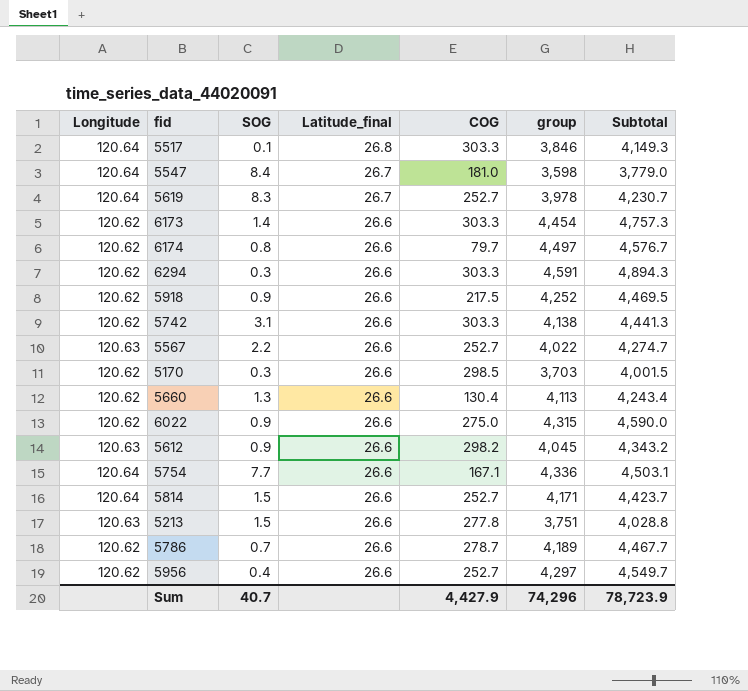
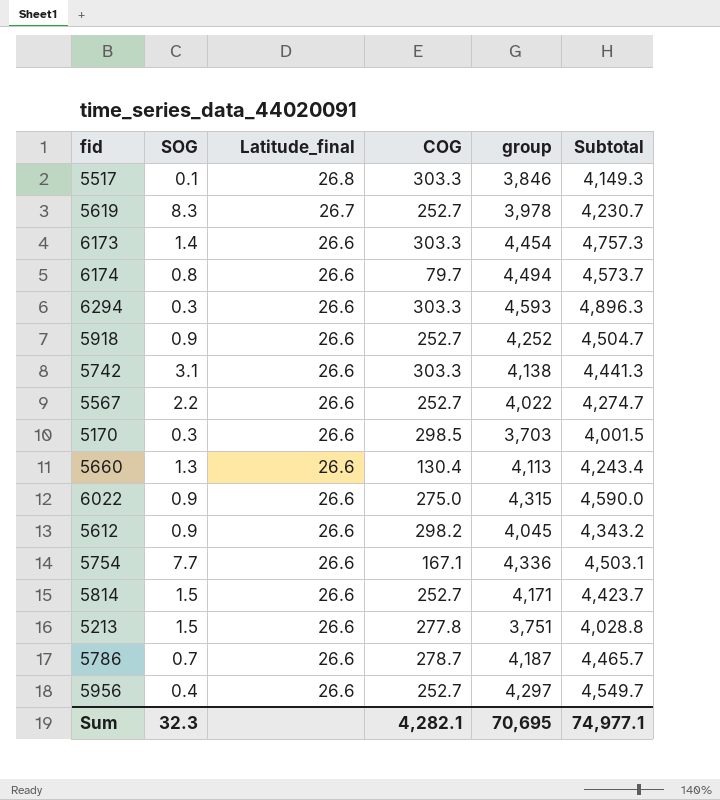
column Longitude | position: 1 -> none
row 5547: 120.64 | 8.4 | 26.7 | 181.0 | 3,598 | 3,779.0 -> none
6174 | group: 4,497 -> 4,494
6174 | Subtotal: 4,576.7 -> 4,573.7
6294 | group: 4,591 -> 4,593
6294 | Subtotal: 4,894.3 -> 4,896.3
5918 | COG: 217.5 -> 252.7
5918 | Subtotal: 4,469.5 -> 4,504.7
5786 | group: 4,189 -> 4,187
5786 | Subtotal: 4,467.7 -> 4,465.7
Sum | SOG: 40.7 -> 32.3
Sum | COG: 4,427.9 -> 4,282.1
Sum | group: 74,296 -> 70,695
Sum | Subtotal: 78,723.9 -> 74,977.1

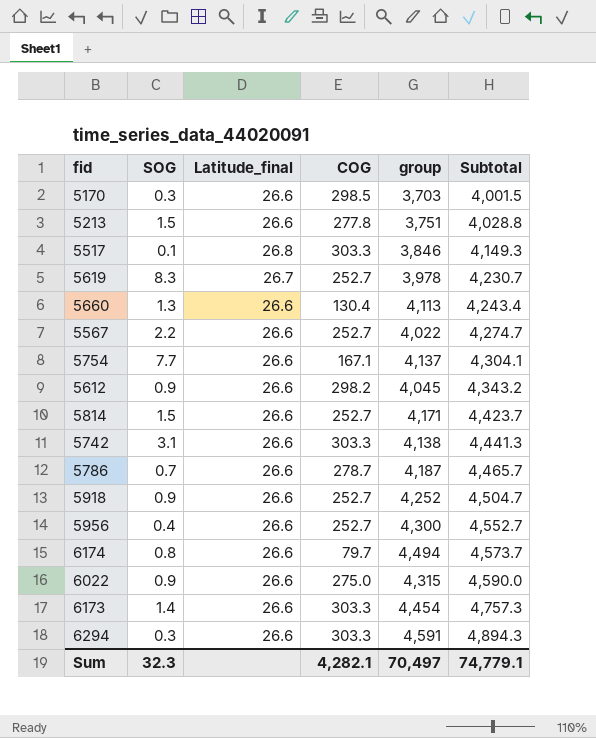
row order: Latitude_final descending -> Subtotal ascending
5754 | group: 4,336 -> 4,137
5754 | Subtotal: 4,503.1 -> 4,304.1
5956 | group: 4,297 -> 4,300
5956 | Subtotal: 4,549.7 -> 4,552.7
6294 | group: 4,593 -> 4,591
6294 | Subtotal: 4,896.3 -> 4,894.3
Sum | group: 70,695 -> 70,497
Sum | Subtotal: 74,977.1 -> 74,779.1

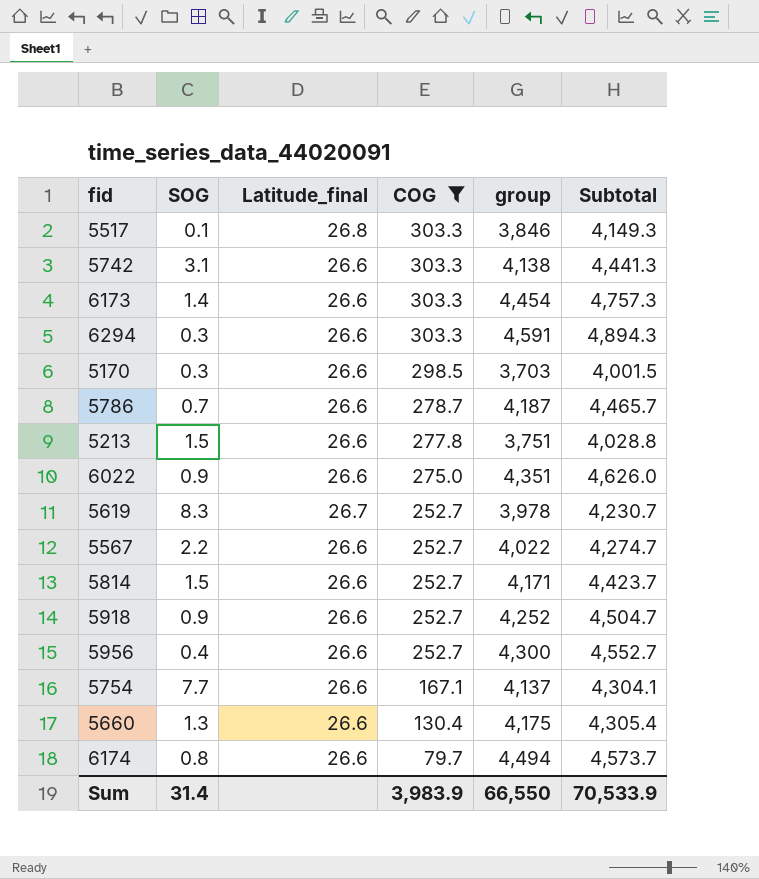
filter: none -> COG != 298.2
row order: Subtotal ascending -> COG descending
6022 | group: 4,315 -> 4,351
6022 | Subtotal: 4,590.0 -> 4,626.0
5660 | group: 4,113 -> 4,175
5660 | Subtotal: 4,243.4 -> 4,305.4
Sum | SOG: 32.3 -> 31.4
Sum | COG: 4,282.1 -> 3,983.9
Sum | group: 70,497 -> 66,550
Sum | Subtotal: 74,779.1 -> 70,533.9

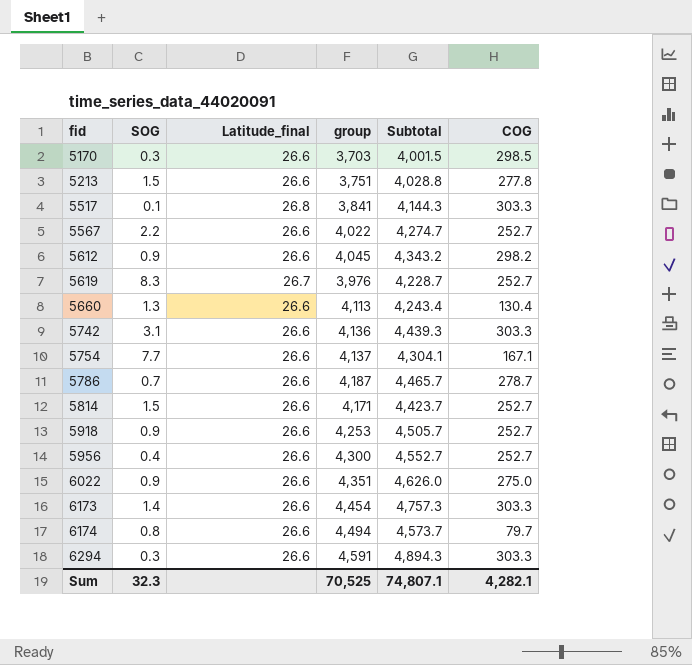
filter: COG != 298.2 -> none
row order: COG descending -> fid ascending
column COG | position: 4 -> 6
5517 | group: 3,846 -> 3,841
5517 | Subtotal: 4,149.3 -> 4,144.3
5619 | group: 3,978 -> 3,976
5619 | Subtotal: 4,230.7 -> 4,228.7
5660 | group: 4,175 -> 4,113
5660 | Subtotal: 4,305.4 -> 4,243.4
5742 | group: 4,138 -> 4,136
5742 | Subtotal: 4,441.3 -> 4,439.3
5918 | group: 4,252 -> 4,253
5918 | Subtotal: 4,504.7 -> 4,505.7
Sum | SOG: 31.4 -> 32.3
Sum | group: 66,550 -> 70,525
Sum | Subtotal: 70,533.9 -> 74,807.1
Sum | COG: 3,983.9 -> 4,282.1

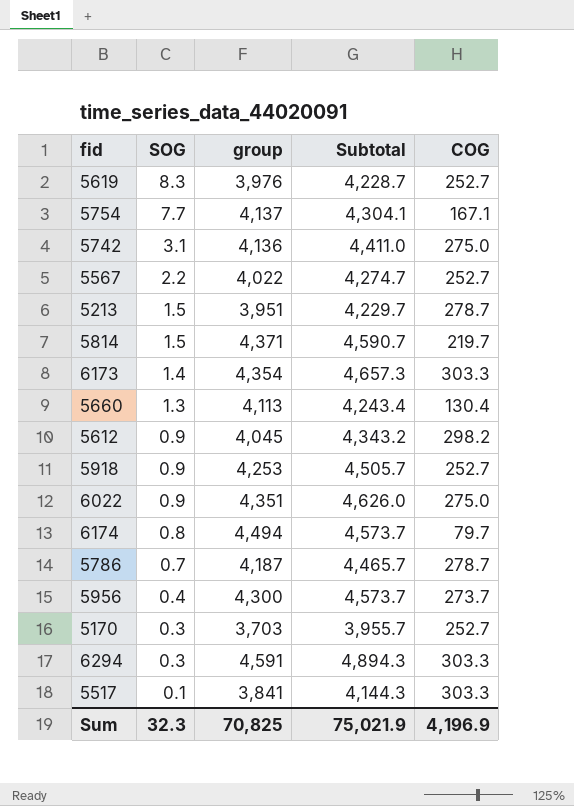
row order: fid ascending -> SOG descending
column Latitude_final | position: 3 -> none
5742 | Subtotal: 4,439.3 -> 4,411.0
5742 | COG: 303.3 -> 275.0
5213 | group: 3,751 -> 3,951
5213 | Subtotal: 4,028.8 -> 4,229.7
5213 | COG: 277.8 -> 278.7
5814 | group: 4,171 -> 4,371
5814 | Subtotal: 4,423.7 -> 4,590.7
5814 | COG: 252.7 -> 219.7
6173 | group: 4,454 -> 4,354
6173 | Subtotal: 4,757.3 -> 4,657.3
5956 | Subtotal: 4,552.7 -> 4,573.7
5956 | COG: 252.7 -> 273.7
5170 | Subtotal: 4,001.5 -> 3,955.7
5170 | COG: 298.5 -> 252.7
Sum | group: 70,525 -> 70,825
Sum | Subtotal: 74,807.1 -> 75,021.9
Sum | COG: 4,282.1 -> 4,196.9

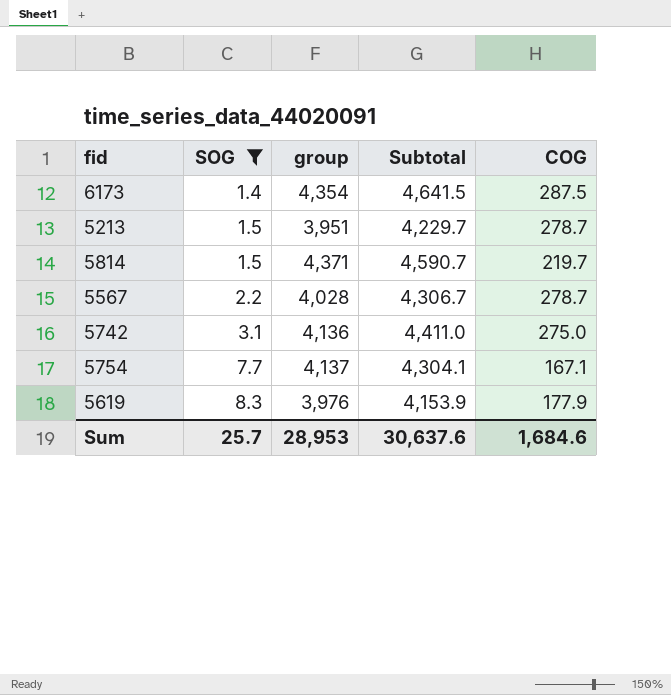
filter: none -> SOG >= 1.4
row order: SOG descending -> SOG ascending
6173 | Subtotal: 4,657.3 -> 4,641.5
6173 | COG: 303.3 -> 287.5
5567 | group: 4,022 -> 4,028
5567 | Subtotal: 4,274.7 -> 4,306.7
5567 | COG: 252.7 -> 278.7
5619 | Subtotal: 4,228.7 -> 4,153.9
5619 | COG: 252.7 -> 177.9
Sum | SOG: 32.3 -> 25.7
Sum | group: 70,825 -> 28,953
Sum | Subtotal: 75,021.9 -> 30,637.6
Sum | COG: 4,196.9 -> 1,684.6

